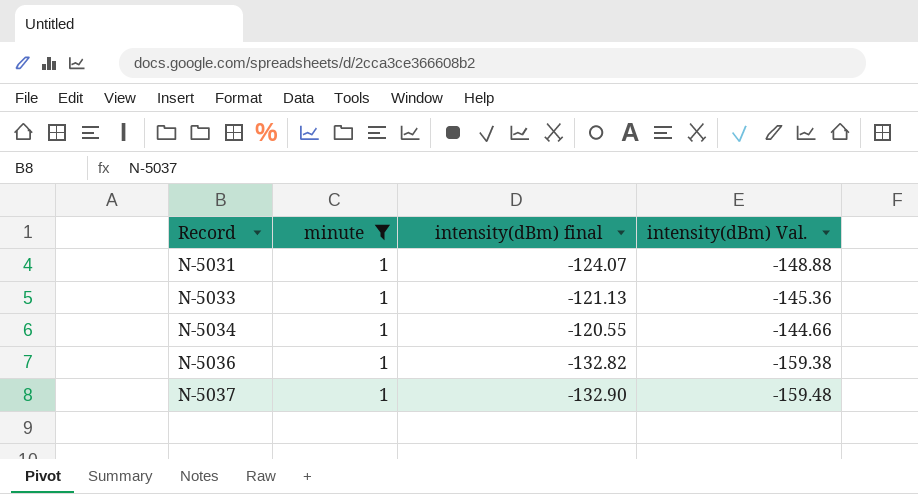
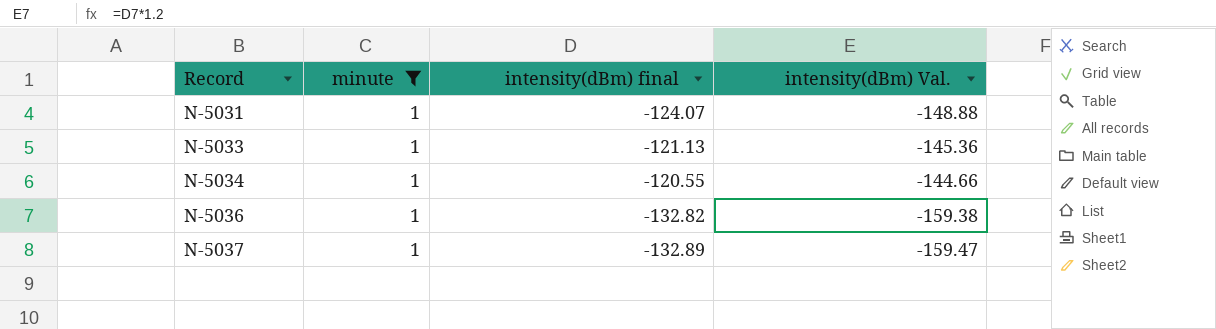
N-5037 | intensity(dBm) final: -132.90 -> -132.89
N-5037 | intensity(dBm) Val.: -159.48 -> -159.47

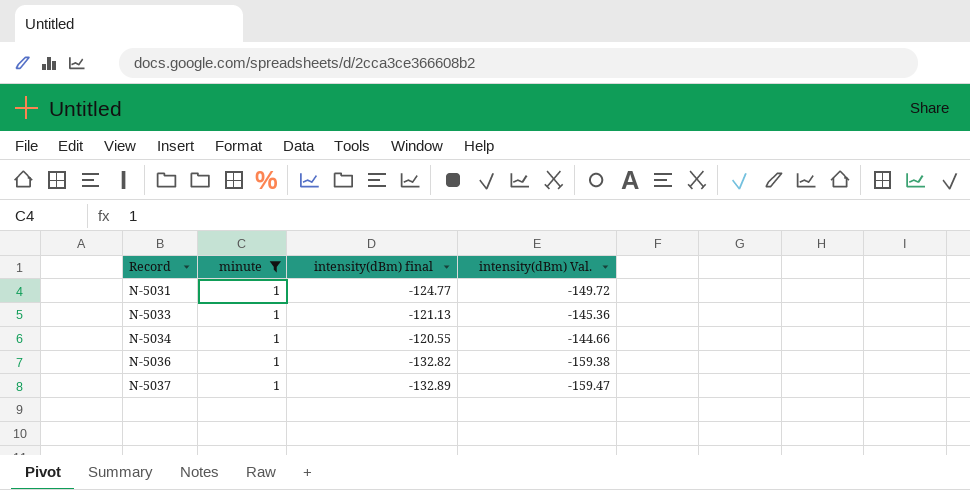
N-5031 | intensity(dBm) final: -124.07 -> -124.77
N-5031 | intensity(dBm) Val.: -148.88 -> -149.72

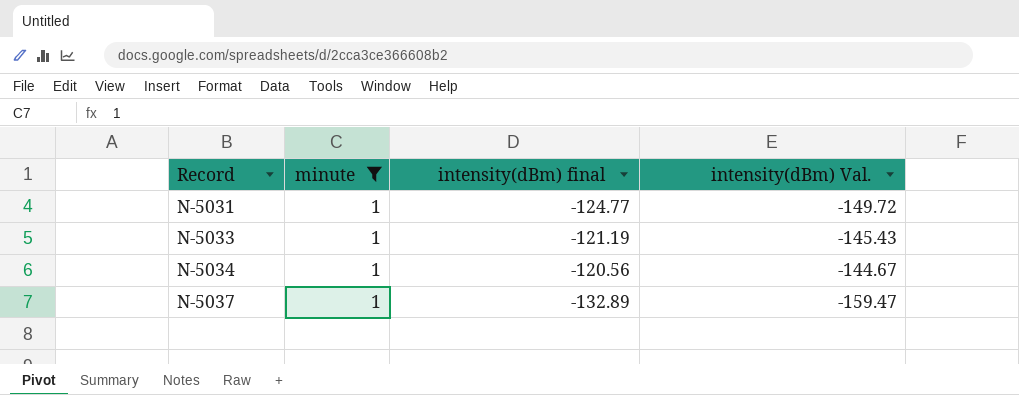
row N-5036: 1 | -132.82 | -159.38 -> none
N-5033 | intensity(dBm) final: -121.13 -> -121.19
N-5033 | intensity(dBm) Val.: -145.36 -> -145.43
N-5034 | intensity(dBm) final: -120.55 -> -120.56
N-5034 | intensity(dBm) Val.: -144.66 -> -144.67

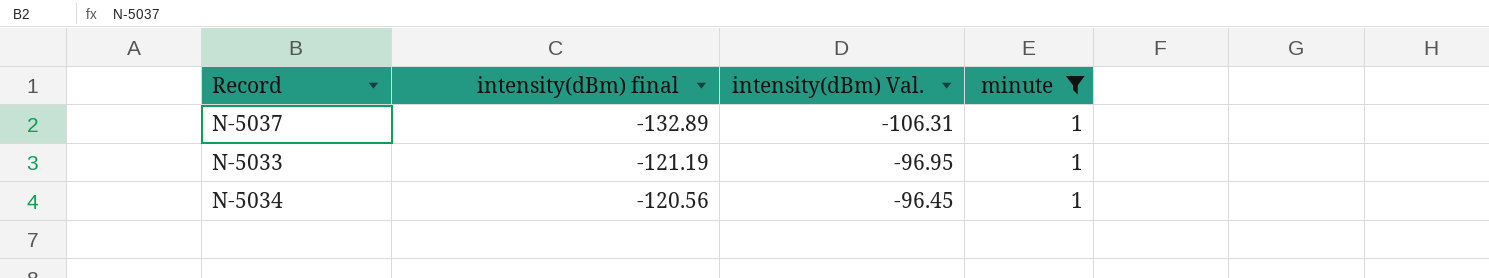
row order: Record ascending -> intensity(dBm) final ascending
column intensity(dBm) Val. | formula: [intensity(dBm) final] * 1.2 -> [intensity(dBm) final] * 0.8
column minute | position: 2 -> 4
row N-5031: 1 | -124.77 | -149.72 -> none

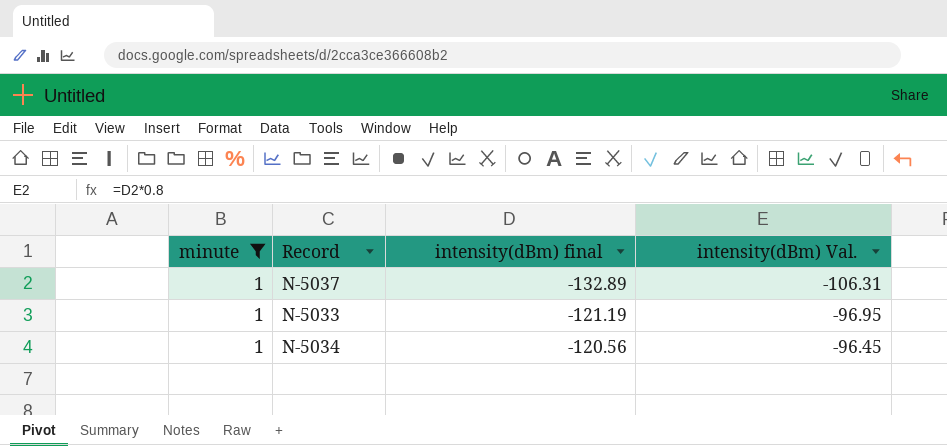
column minute | position: 4 -> 1

